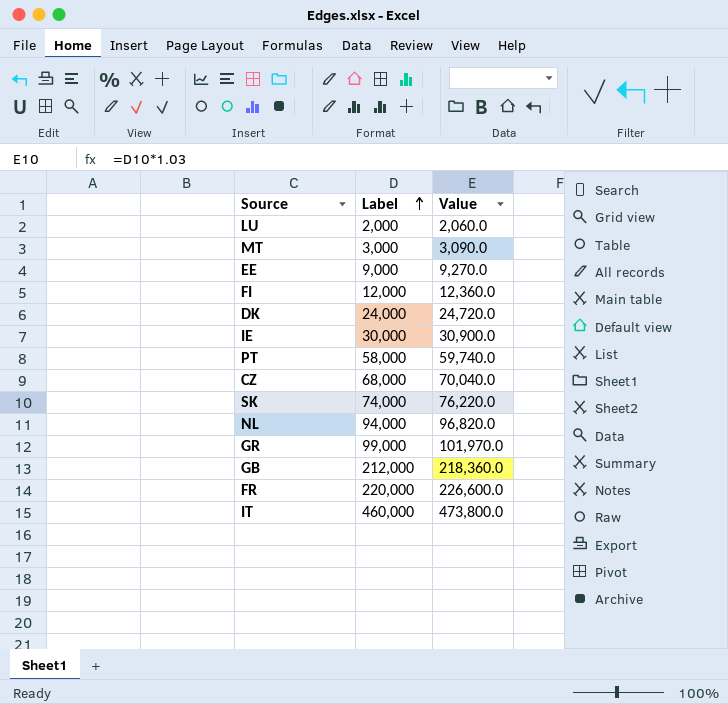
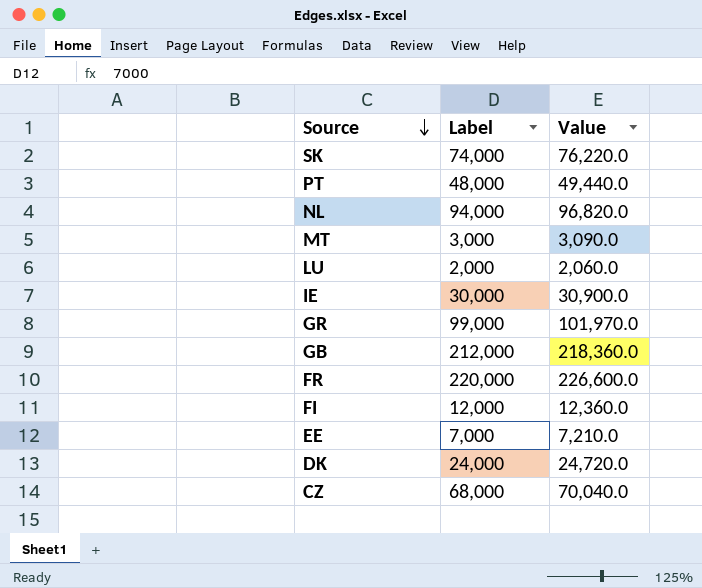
row order: Label ascending -> Source descending
row IT: 460,000 | 473,800.0 -> none
PT | Label: 58,000 -> 48,000
PT | Value: 59,740.0 -> 49,440.0
EE | Label: 9,000 -> 7,000
EE | Value: 9,270.0 -> 7,210.0

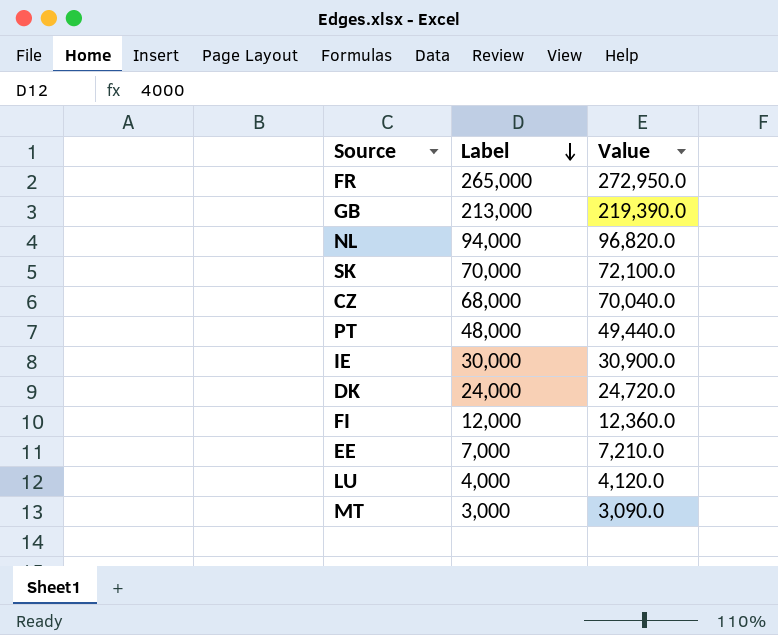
row order: Source descending -> Label descending
row GR: 99,000 | 101,970.0 -> none
FR | Label: 220,000 -> 265,000
FR | Value: 226,600.0 -> 272,950.0
GB | Label: 212,000 -> 213,000
GB | Value: 218,360.0 -> 219,390.0
SK | Label: 74,000 -> 70,000
SK | Value: 76,220.0 -> 72,100.0
LU | Label: 2,000 -> 4,000
LU | Value: 2,060.0 -> 4,120.0

